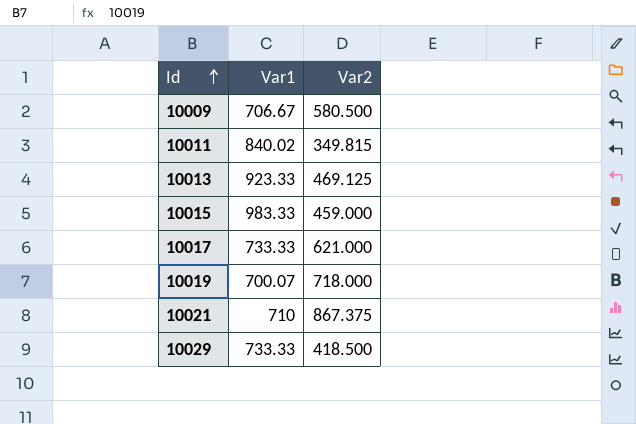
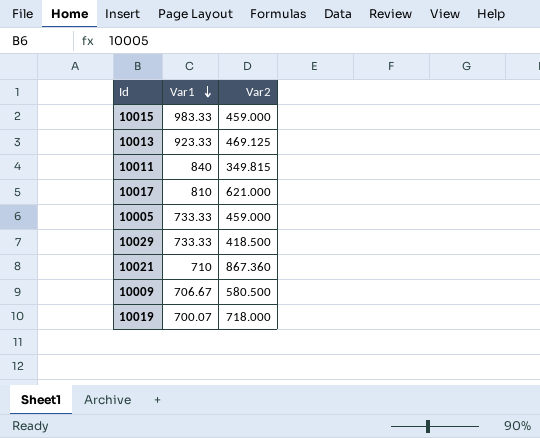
row order: Id ascending -> Var1 descending
10011 | Var1: 840.02 -> 840
10017 | Var1: 733.33 -> 810
row 10005: none -> 733.33 | 459.000
10021 | Var2: 867.375 -> 867.360

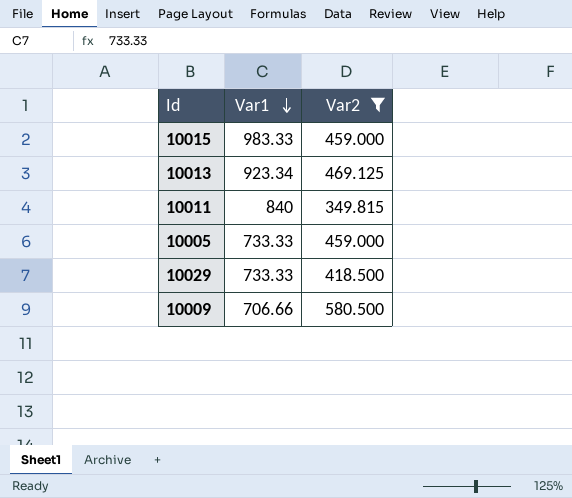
filter: none -> Var2 <= 580.500
10013 | Var1: 923.33 -> 923.34
10009 | Var1: 706.67 -> 706.66

